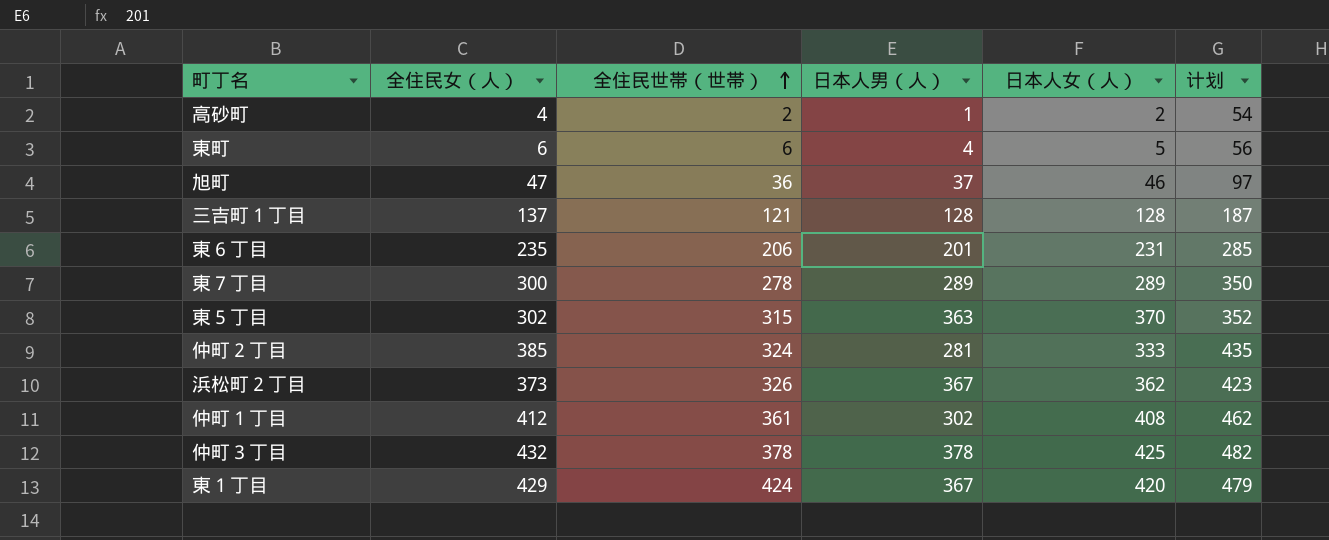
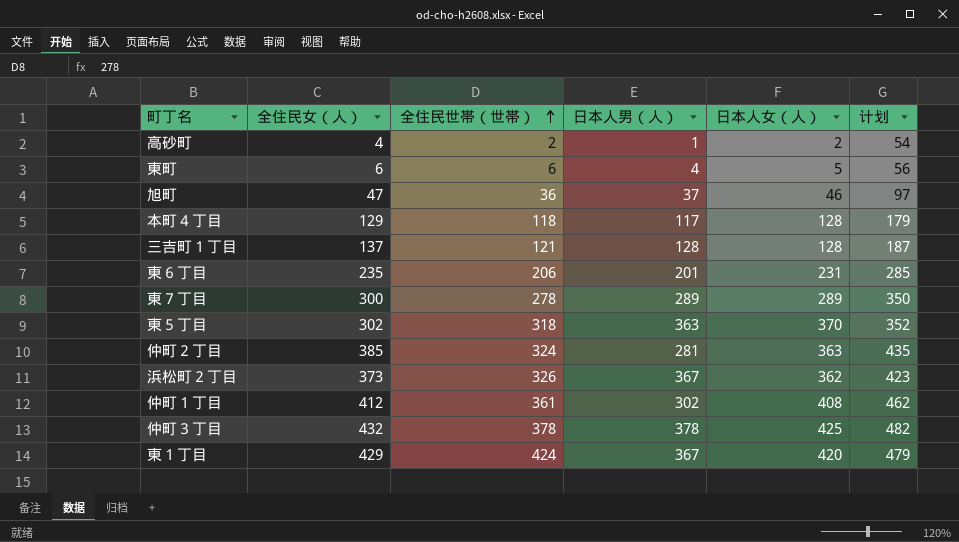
row 本町４丁目: none -> 129 | 118 | 117 | 128 | 179
東５丁目 | 全住民世帯（世帯）: 315 -> 318
仲町２丁目 | 日本人女（人）: 333 -> 363

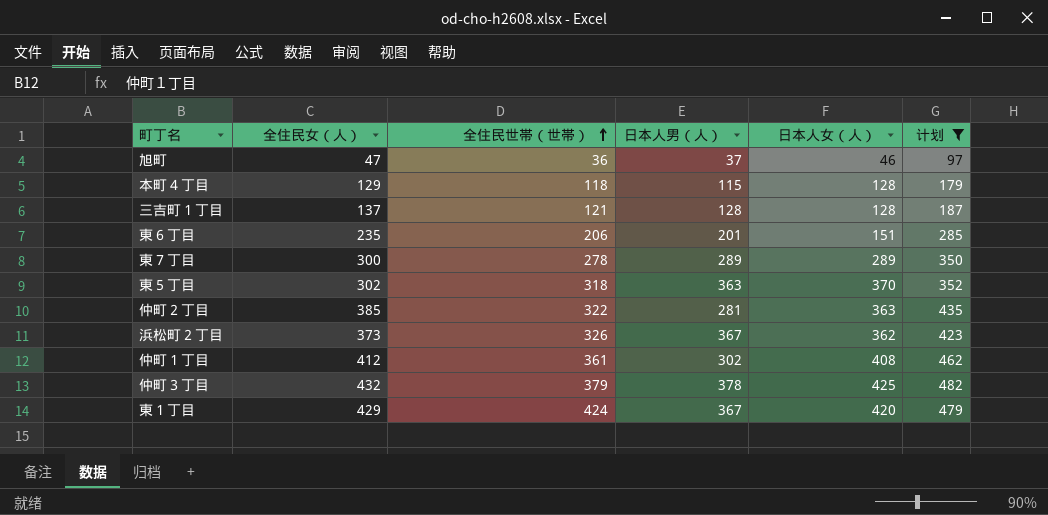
filter: none -> 计划 >= 97
本町４丁目 | 日本人男（人）: 117 -> 115
東６丁目 | 日本人女（人）: 231 -> 151
仲町２丁目 | 全住民世帯（世帯）: 324 -> 322
仲町３丁目 | 全住民世帯（世帯）: 378 -> 379

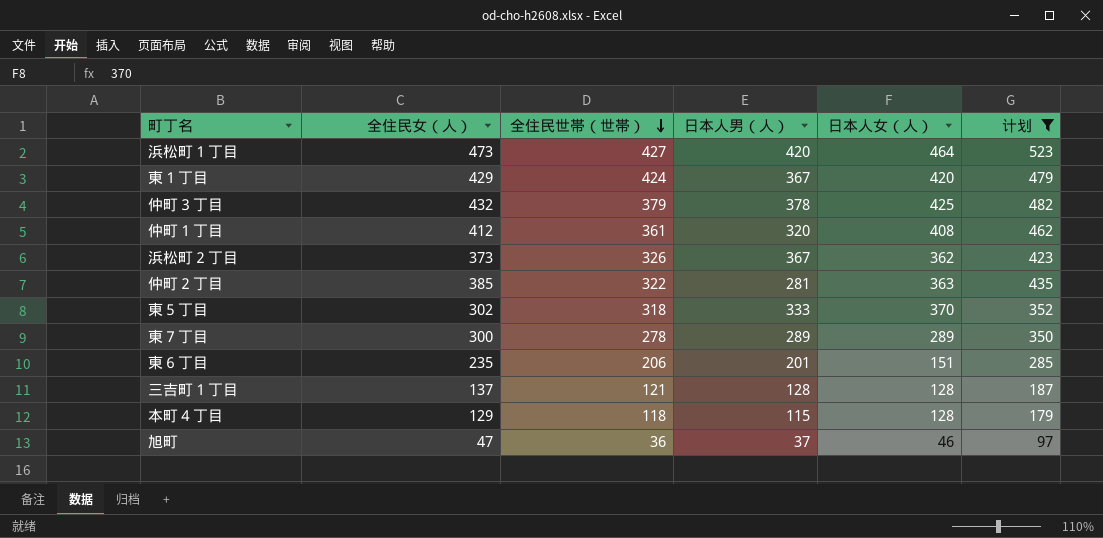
row order: 全住民世帯（世帯） ascending -> 全住民世帯（世帯） descending
row 浜松町１丁目: none -> 473 | 427 | 420 | 464 | 523
仲町１丁目 | 日本人男（人）: 302 -> 320
東５丁目 | 日本人男（人）: 363 -> 333

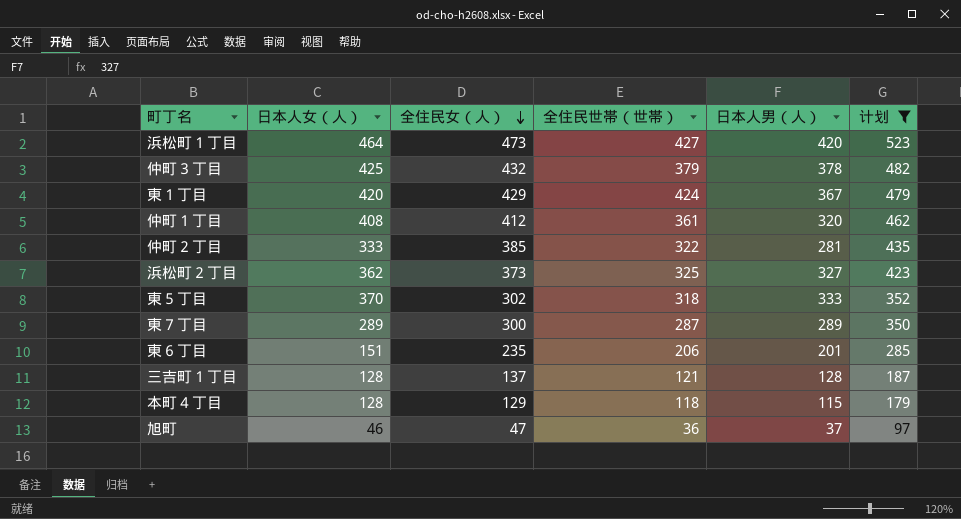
row order: 全住民世帯（世帯） descending -> 全住民女（人） descending
column 日本人女（人） | position: 5 -> 2
仲町２丁目 | 日本人女（人）: 363 -> 333
浜松町２丁目 | 全住民世帯（世帯）: 326 -> 325
浜松町２丁目 | 日本人男（人）: 367 -> 327
東７丁目 | 全住民世帯（世帯）: 278 -> 287

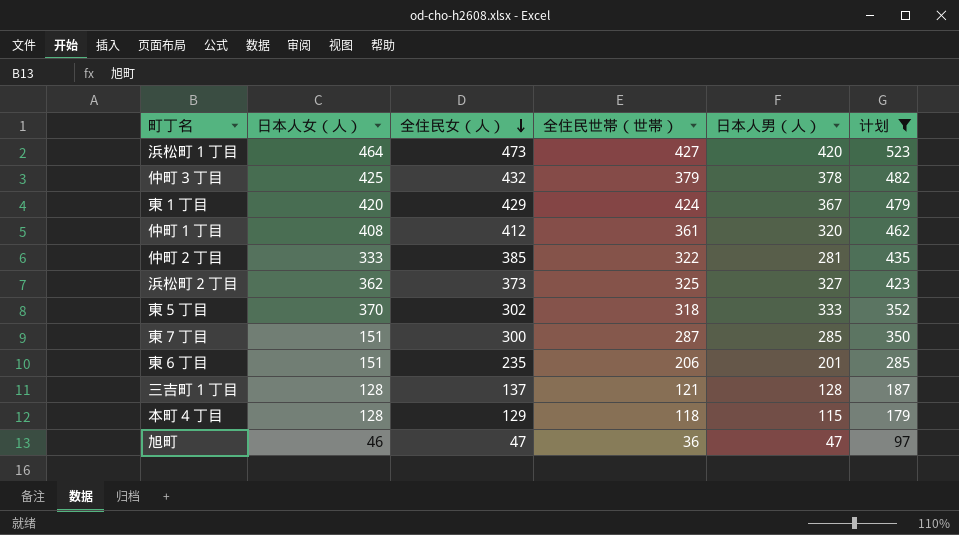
東７丁目 | 日本人女（人）: 289 -> 151
東７丁目 | 日本人男（人）: 289 -> 285
旭町 | 日本人男（人）: 37 -> 47

